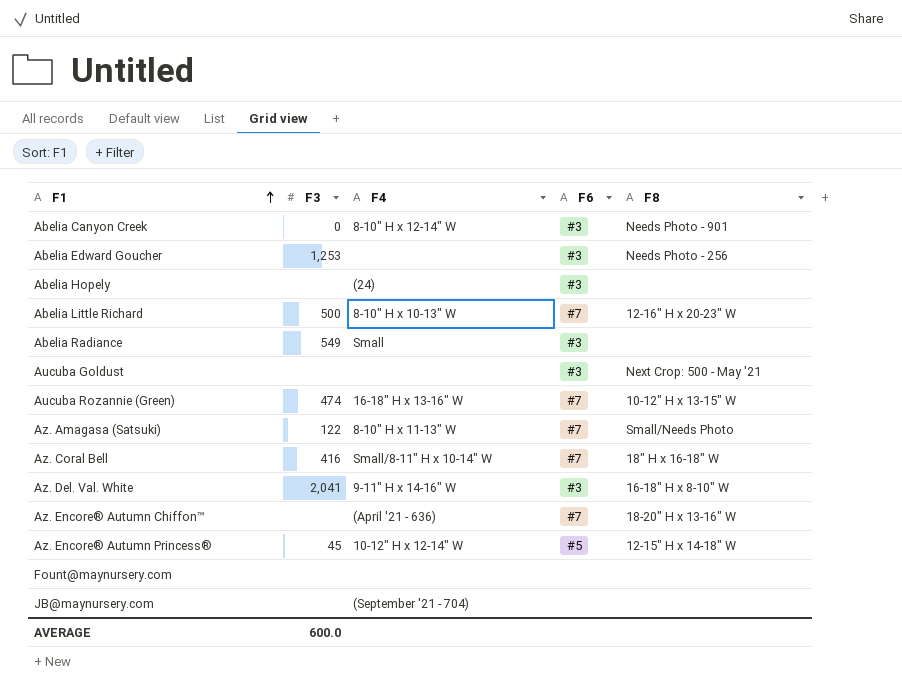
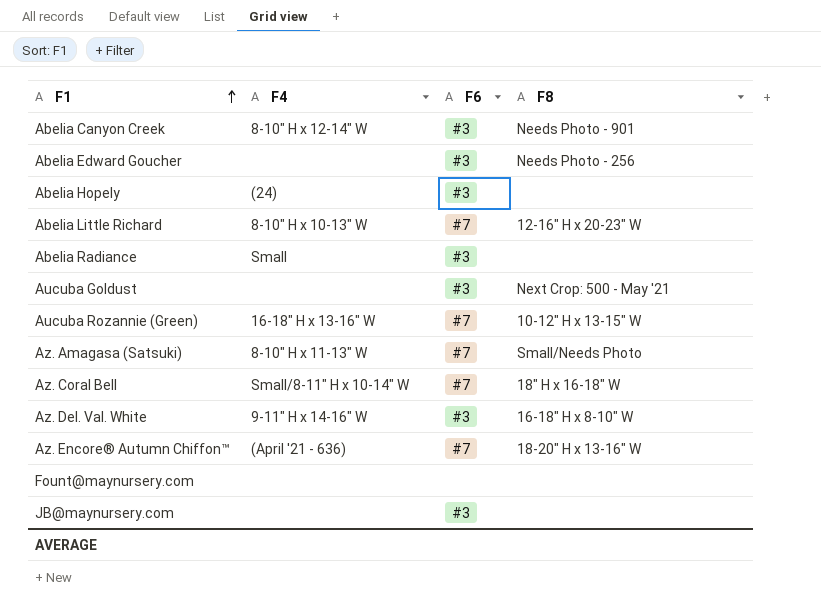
column F3 | position: 2 -> none
row Az. Encore® Autumn Princess®: 45 | 10-12" H x 12-14" W | #5 | 12-15" H x 14-18" W -> none
JB@maynursery.com | F4: (September '21 - 704) -> none
JB@maynursery.com | F6: none -> #3

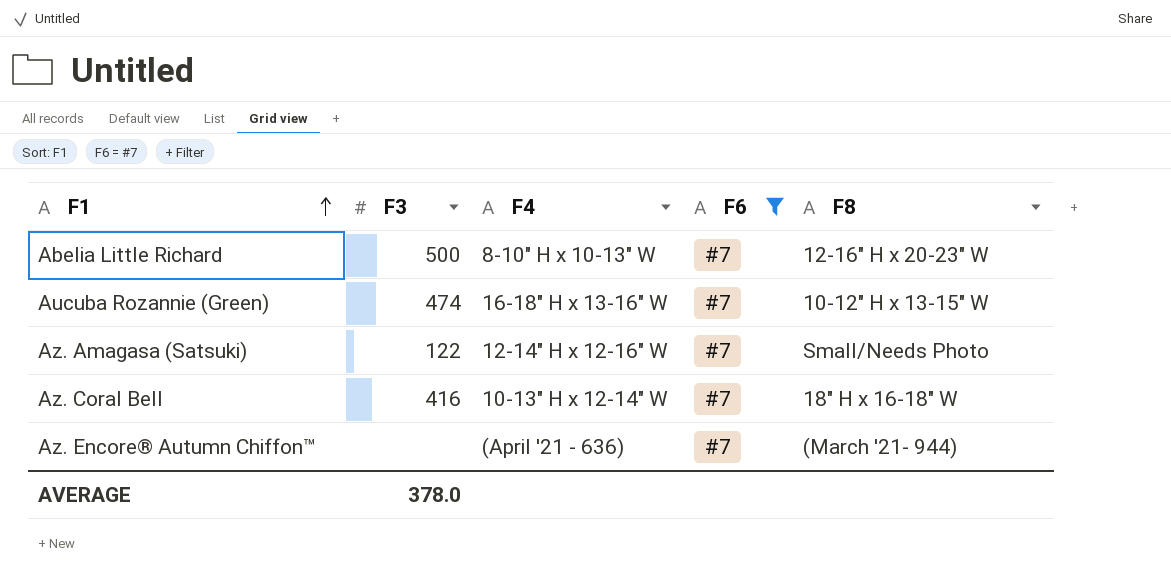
filter: none -> F6 = #7
column F3 | position: none -> 2
Az. Amagasa (Satsuki) | F4: 8-10" H x 11-13" W -> 12-14" H x 12-16" W
Az. Coral Bell | F4: Small/8-11" H x 10-14" W -> 10-13" H x 12-14" W
Az. Encore® Autumn Chiffon™ | F8: 18-20" H x 13-16" W -> (March '21- 944)

